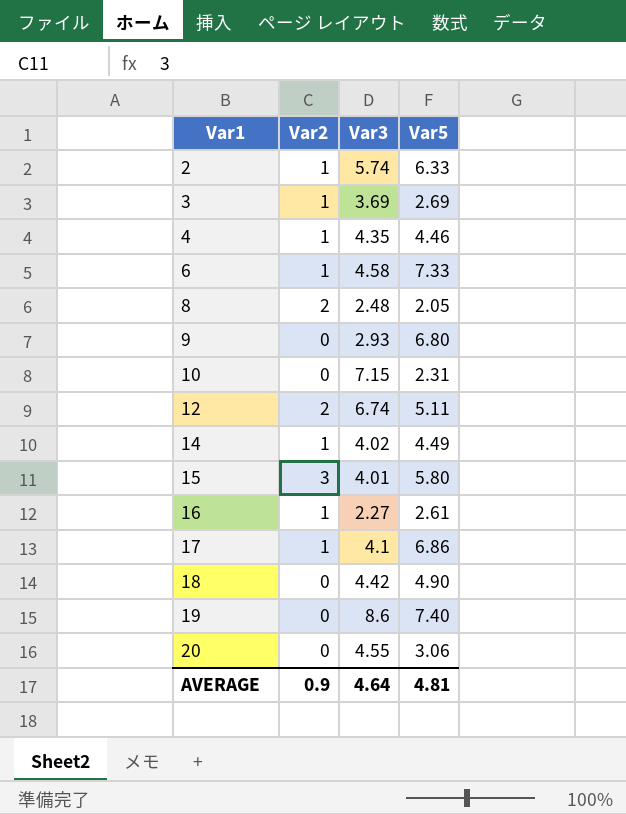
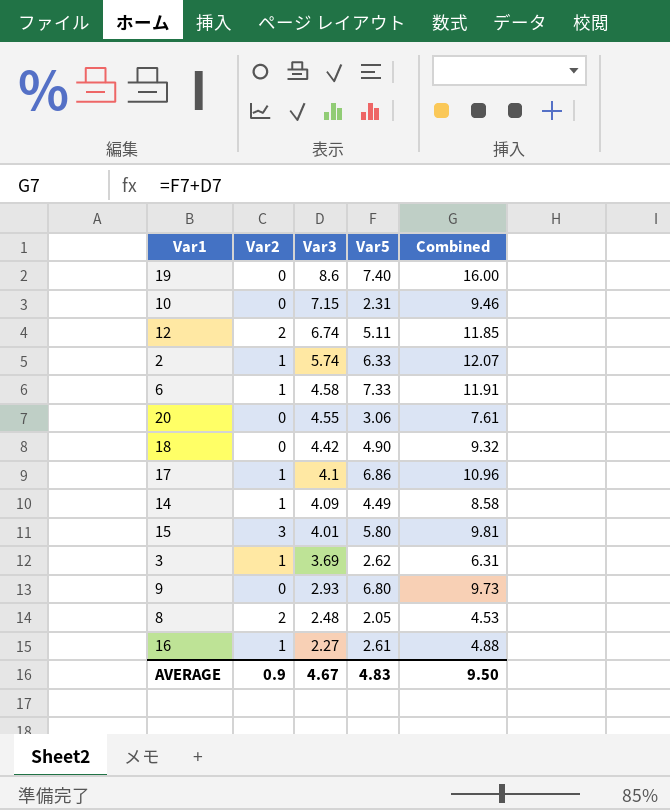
row order: Var1 ascending -> Var3 descending
column Combined | formula: none -> [Var3] + [Var5]
row 4: 1 | 4.35 | 4.46 -> none
14 | Var3: 4.02 -> 4.09
3 | Var5: 2.69 -> 2.62
AVERAGE | Var3: 4.64 -> 4.67
AVERAGE | Var5: 4.81 -> 4.83

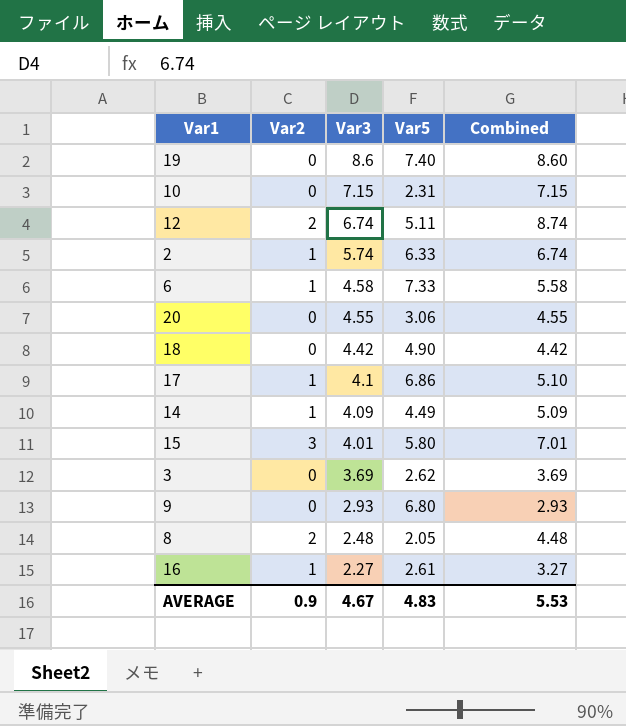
column Combined | formula: [Var3] + [Var5] -> [Var2] + [Var3]
3 | Var2: 1 -> 0
AVERAGE | Combined: 9.50 -> 5.53

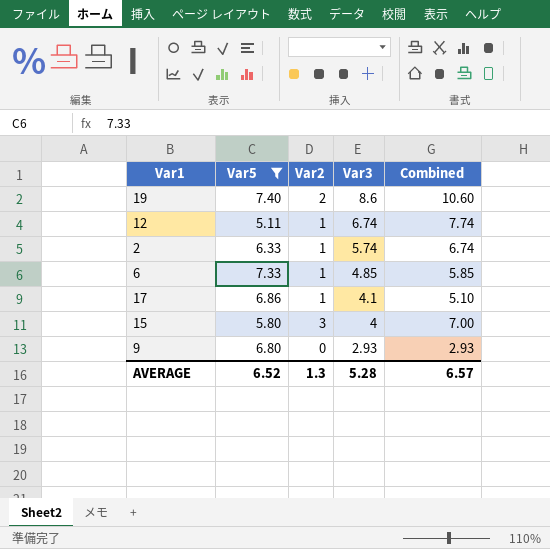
filter: none -> Var5 >= 5.11
column Var5 | position: 4 -> 2
19 | Var2: 0 -> 2
19 | Combined: 8.60 -> 10.60
12 | Var2: 2 -> 1
12 | Combined: 8.74 -> 7.74
6 | Var3: 4.58 -> 4.85
6 | Combined: 5.58 -> 5.85
15 | Var3: 4.01 -> 4
15 | Combined: 7.01 -> 7.00
AVERAGE | Var5: 4.83 -> 6.52
AVERAGE | Var2: 0.9 -> 1.3
AVERAGE | Var3: 4.67 -> 5.28
AVERAGE | Combined: 5.53 -> 6.57

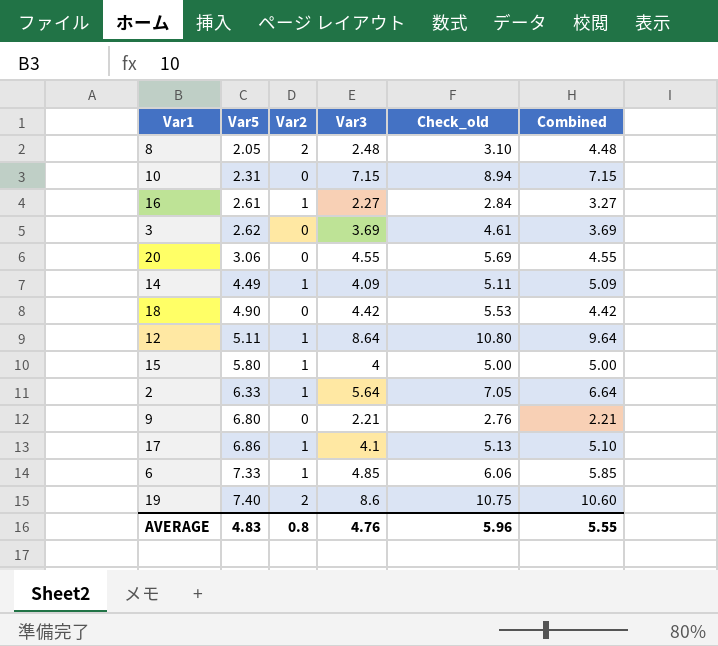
filter: Var5 >= 5.11 -> none
row order: Var3 descending -> Var5 ascending
column Check_old | formula: none -> [Var3] * 1.25
12 | Var3: 6.74 -> 8.64
12 | Combined: 7.74 -> 9.64
15 | Var2: 3 -> 1
15 | Combined: 7.00 -> 5.00
2 | Var3: 5.74 -> 5.64
2 | Combined: 6.74 -> 6.64
9 | Var3: 2.93 -> 2.21
9 | Combined: 2.93 -> 2.21
AVERAGE | Var5: 6.52 -> 4.83
AVERAGE | Var2: 1.3 -> 0.8
AVERAGE | Var3: 5.28 -> 4.76
AVERAGE | Combined: 6.57 -> 5.55

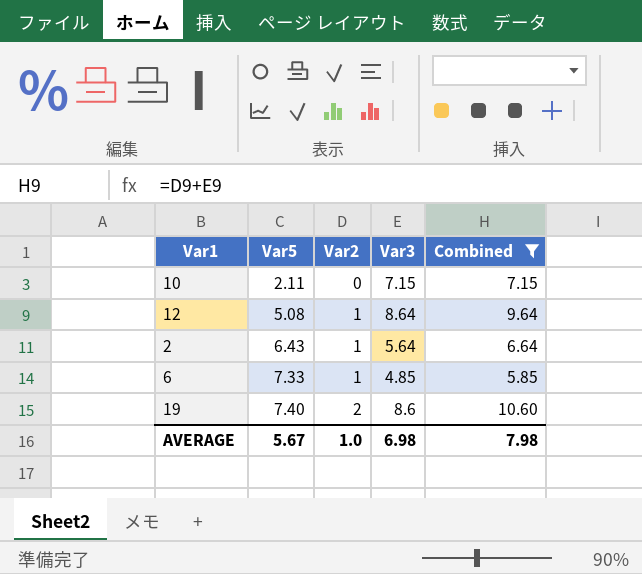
filter: none -> Combined >= 5.85
column Check_old | formula: [Var3] * 1.25 -> none
10 | Var5: 2.31 -> 2.11
12 | Var5: 5.11 -> 5.08
2 | Var5: 6.33 -> 6.43
AVERAGE | Var5: 4.83 -> 5.67
AVERAGE | Var2: 0.8 -> 1.0
AVERAGE | Var3: 4.76 -> 6.98
AVERAGE | Combined: 5.55 -> 7.98

